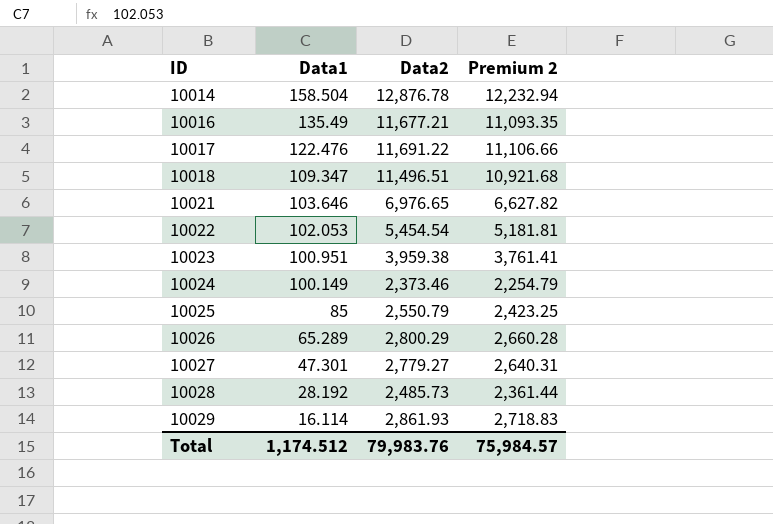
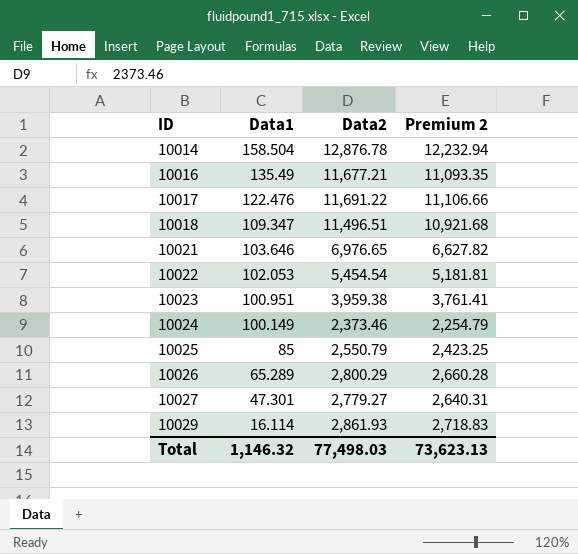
row 10028: 28.192 | 2,485.73 | 2,361.44 -> none
Total | Data1: 1,174.512 -> 1,146.32
Total | Data2: 79,983.76 -> 77,498.03
Total | Premium 2: 75,984.57 -> 73,623.13

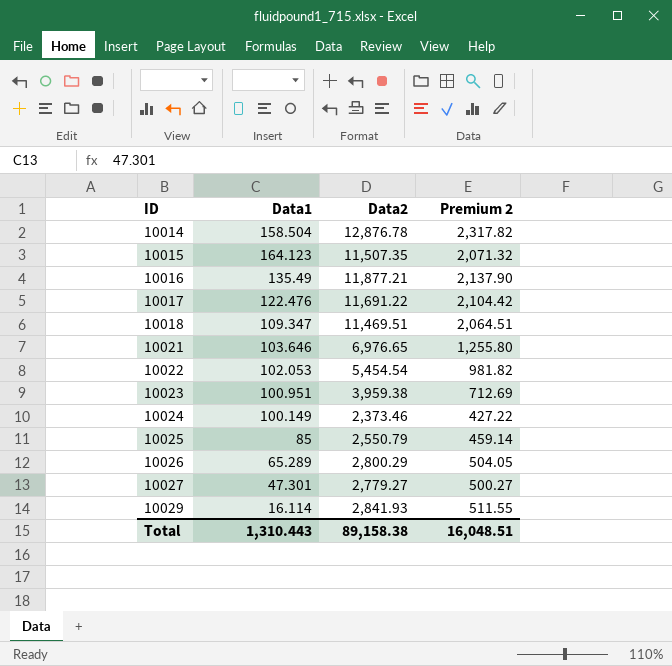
column Premium 2 | formula: [Data2] * 0.95 -> [Data2] * 0.18
row 10015: none -> 164.123 | 11,507.35 | 2,071.32
10016 | Data2: 11,677.21 -> 11,877.21
10018 | Data2: 11,496.51 -> 11,469.51
10029 | Data2: 2,861.93 -> 2,841.93
Total | Data1: 1,146.32 -> 1,310.443
Total | Data2: 77,498.03 -> 89,158.38
Total | Premium 2: 73,623.13 -> 16,048.51

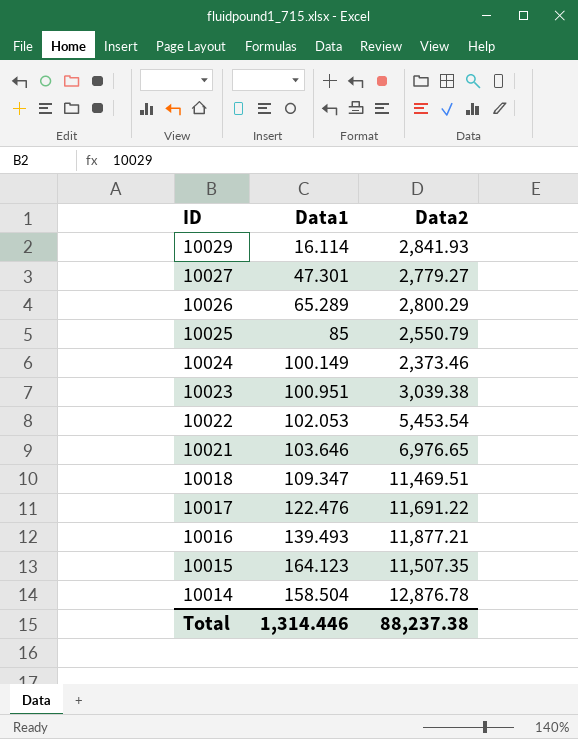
row order: ID ascending -> ID descending
column Premium 2 | formula: [Data2] * 0.18 -> none
10023 | Data2: 3,959.38 -> 3,039.38
10022 | Data2: 5,454.54 -> 5,453.54
10016 | Data1: 135.49 -> 139.493
Total | Data1: 1,310.443 -> 1,314.446
Total | Data2: 89,158.38 -> 88,237.38

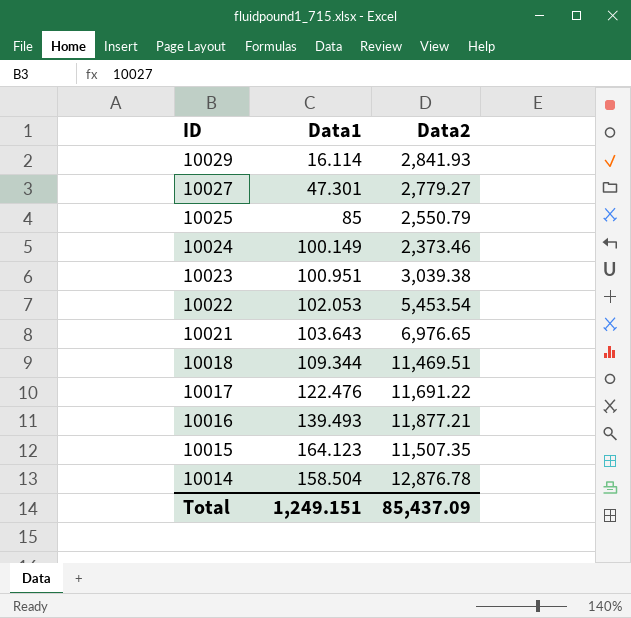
row 10026: 65.289 | 2,800.29 -> none
10021 | Data1: 103.646 -> 103.643
10018 | Data1: 109.347 -> 109.344
Total | Data1: 1,314.446 -> 1,249.151
Total | Data2: 88,237.38 -> 85,437.09

